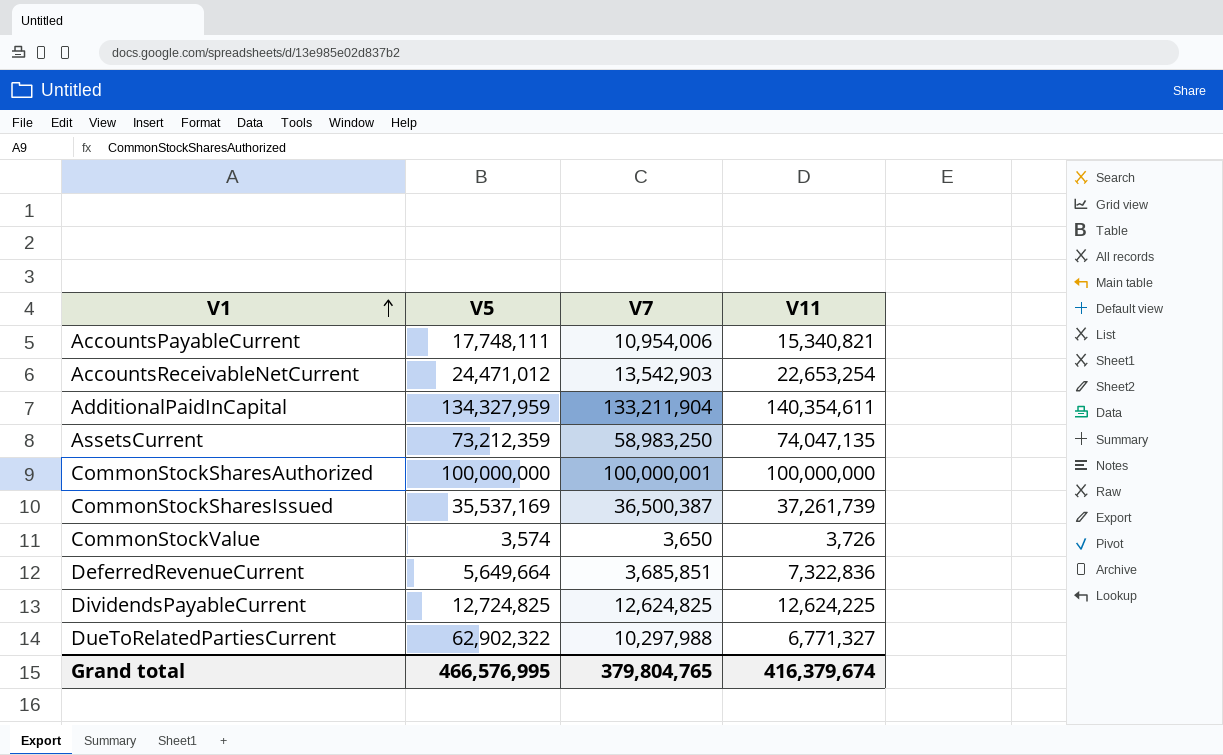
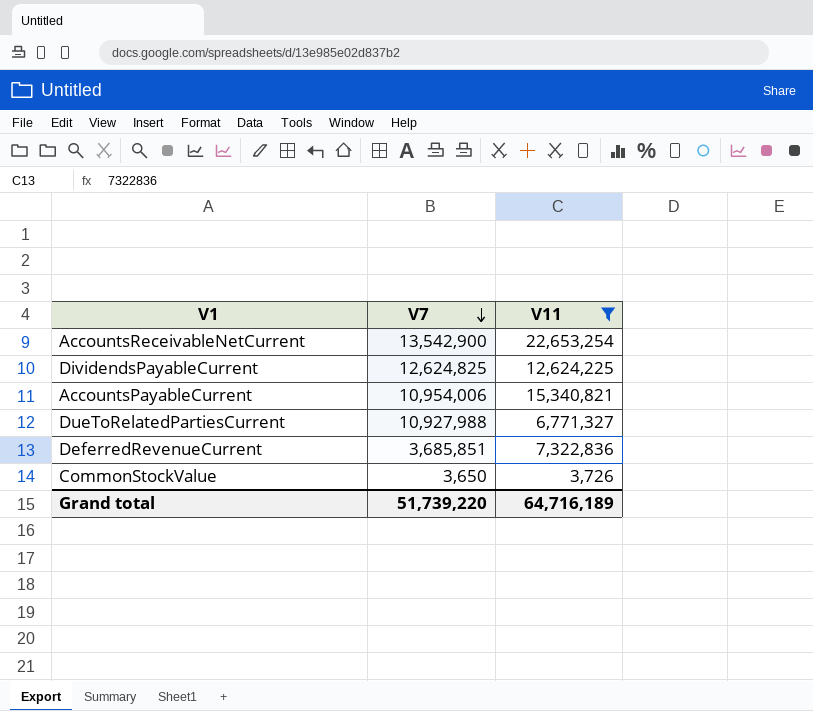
filter: none -> V11 <= 22,653,254
row order: V1 ascending -> V7 descending
column V5 | position: 2 -> none
AccountsReceivableNetCurrent | V7: 13,542,903 -> 13,542,900
DueToRelatedPartiesCurrent | V7: 10,297,988 -> 10,927,988
Grand total | V7: 379,804,765 -> 51,739,220
Grand total | V11: 416,379,674 -> 64,716,189

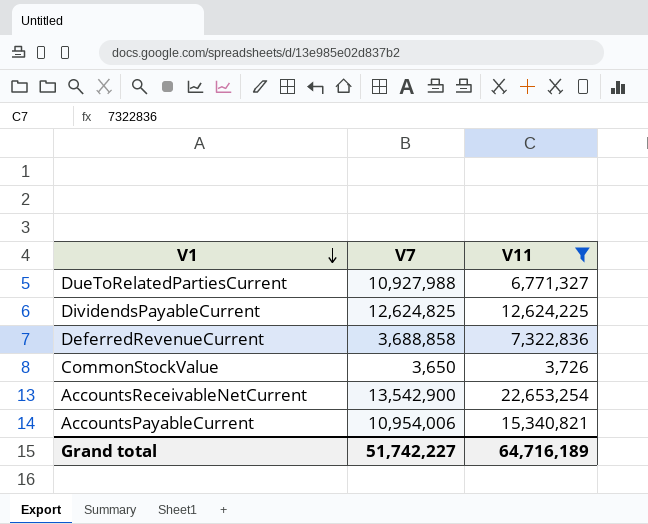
row order: V7 descending -> V1 descending
DeferredRevenueCurrent | V7: 3,685,851 -> 3,688,858
Grand total | V7: 51,739,220 -> 51,742,227

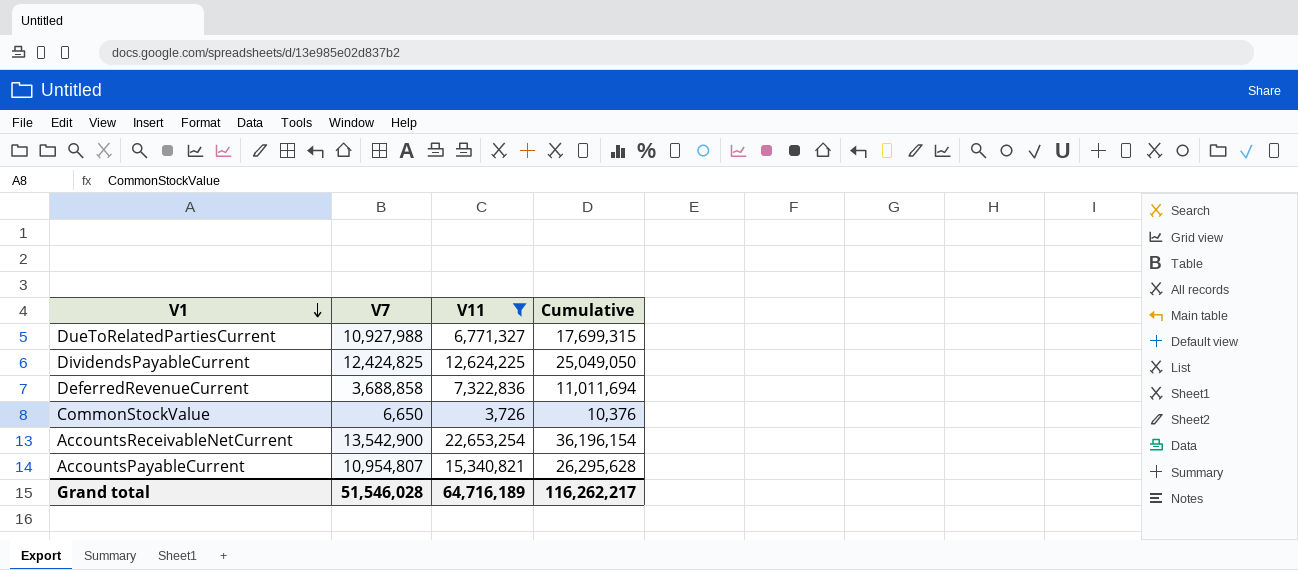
column Cumulative | formula: none -> [V7] + [V11]
DividendsPayableCurrent | V7: 12,624,825 -> 12,424,825
CommonStockValue | V7: 3,650 -> 6,650
AccountsPayableCurrent | V7: 10,954,006 -> 10,954,807
Grand total | V7: 51,742,227 -> 51,546,028

